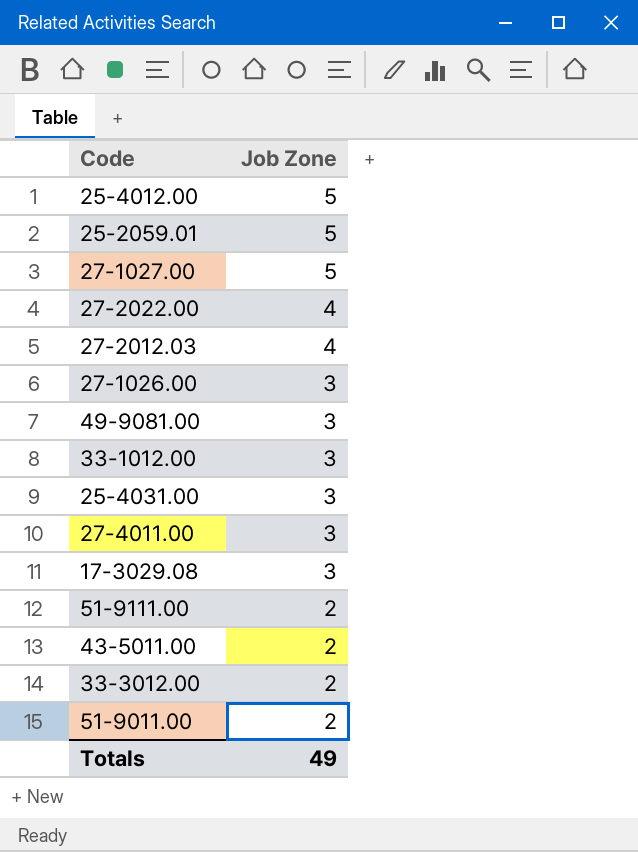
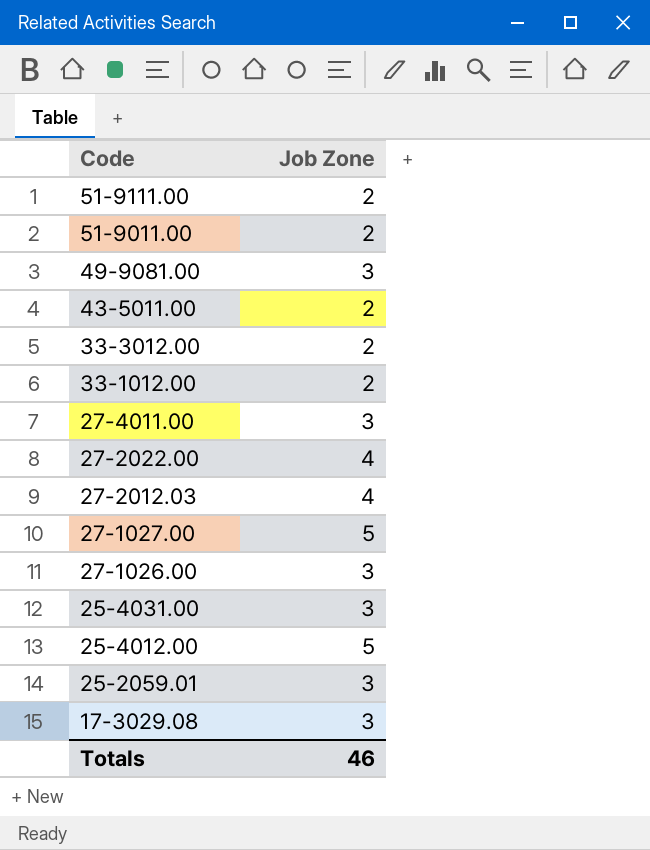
row order: Job Zone descending -> Code descending
33-1012.00 | Job Zone: 3 -> 2
25-2059.01 | Job Zone: 5 -> 3
Totals | Job Zone: 49 -> 46

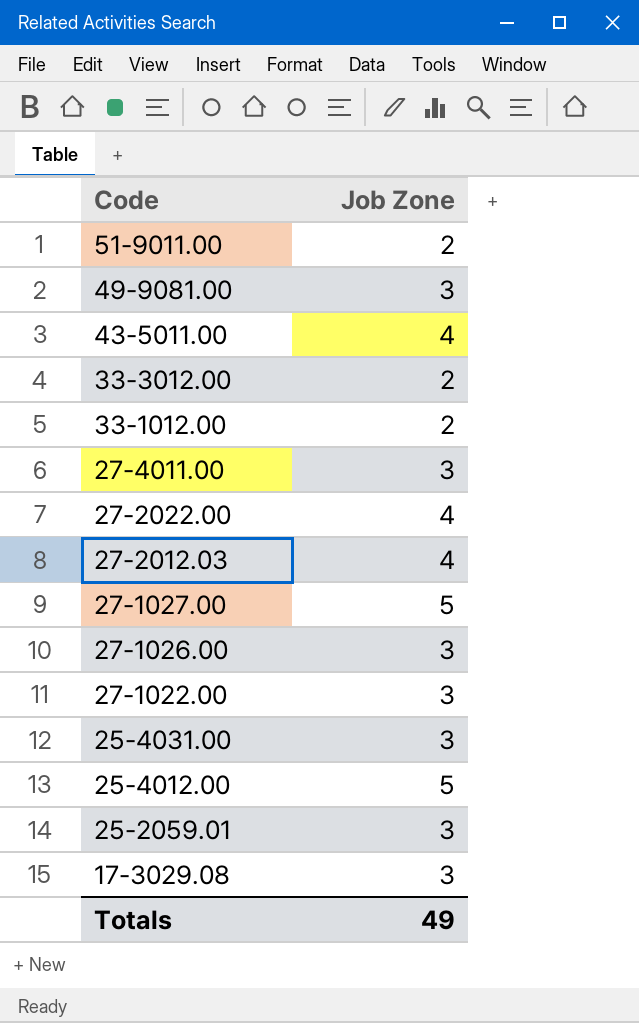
row 51-9111.00: 2 -> none
43-5011.00 | Job Zone: 2 -> 4
row 27-1022.00: none -> 3
Totals | Job Zone: 46 -> 49

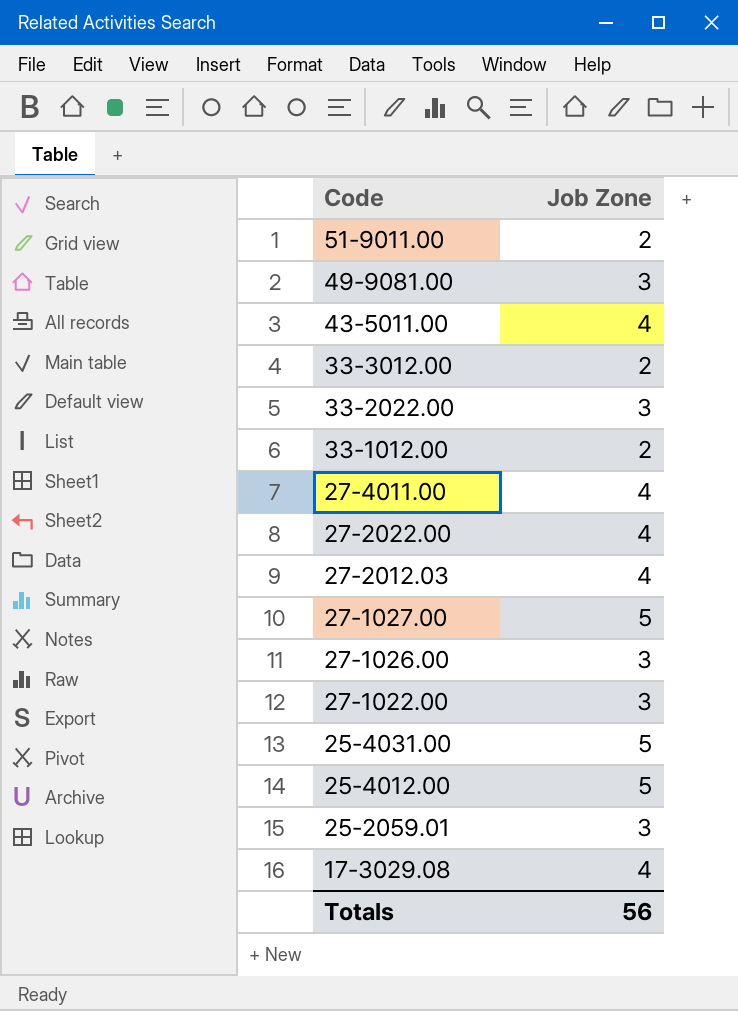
row 33-2022.00: none -> 3
27-4011.00 | Job Zone: 3 -> 4
25-4031.00 | Job Zone: 3 -> 5
17-3029.08 | Job Zone: 3 -> 4
Totals | Job Zone: 49 -> 56

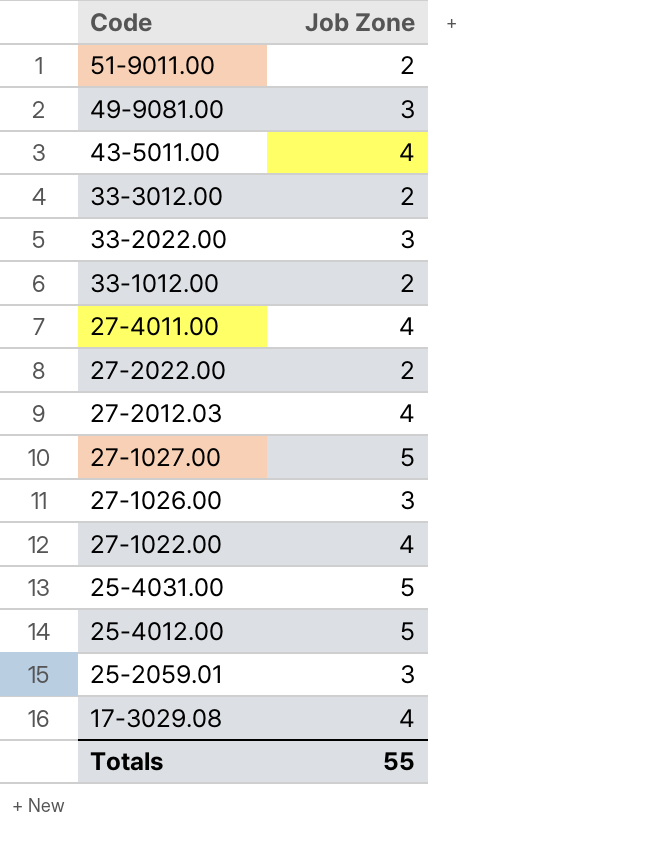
27-2022.00 | Job Zone: 4 -> 2
27-1022.00 | Job Zone: 3 -> 4
Totals | Job Zone: 56 -> 55

